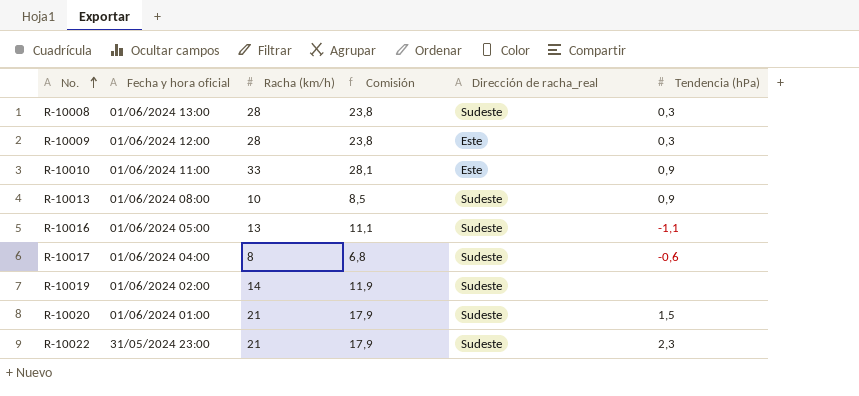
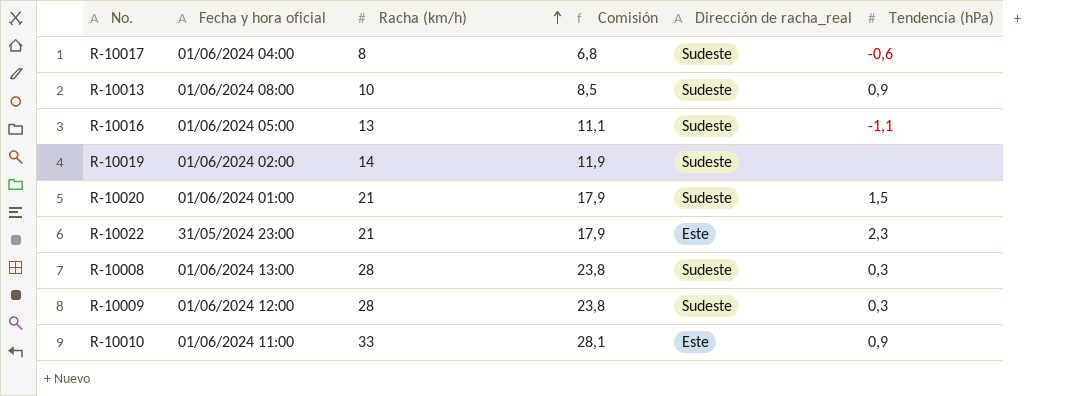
row order: No. ascending -> Racha (km/h) ascending
R-10022 | Dirección de racha_real: Sudeste -> Este
R-10009 | Dirección de racha_real: Este -> Sudeste

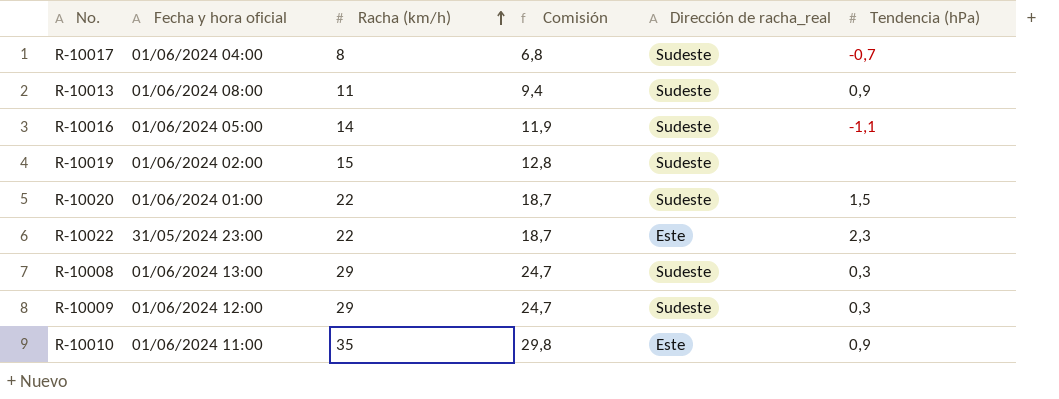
R-10017 | Tendencia (hPa): -0,6 -> -0,7
R-10013 | Racha (km/h): 10 -> 11
R-10013 | Comisión: 8,5 -> 9,4
R-10016 | Racha (km/h): 13 -> 14
R-10016 | Comisión: 11,1 -> 11,9
R-10019 | Racha (km/h): 14 -> 15
R-10019 | Comisión: 11,9 -> 12,8
R-10020 | Racha (km/h): 21 -> 22
R-10020 | Comisión: 17,9 -> 18,7
R-10022 | Racha (km/h): 21 -> 22
R-10022 | Comisión: 17,9 -> 18,7
R-10008 | Racha (km/h): 28 -> 29
R-10008 | Comisión: 23,8 -> 24,7
R-10009 | Racha (km/h): 28 -> 29
R-10009 | Comisión: 23,8 -> 24,7
R-10010 | Racha (km/h): 33 -> 35
R-10010 | Comisión: 28,1 -> 29,8

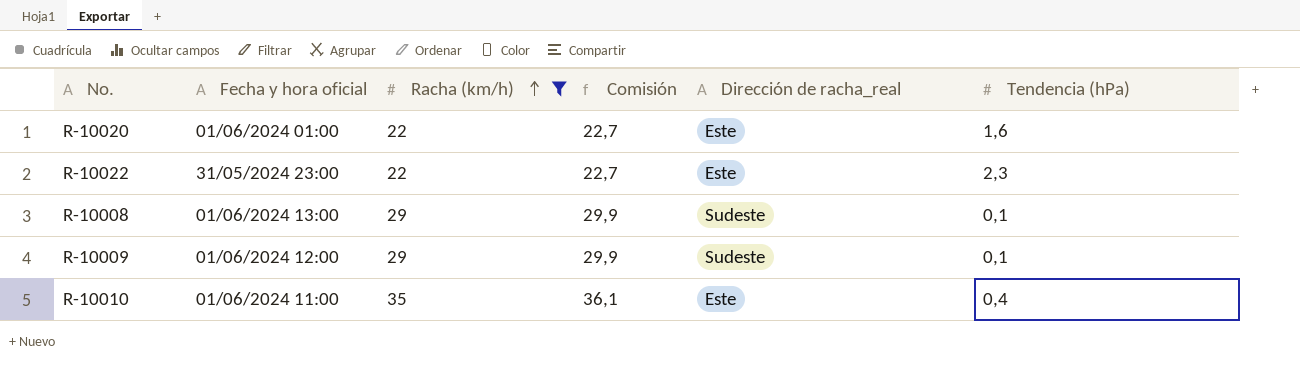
filter: none -> Racha (km/h) >= 22
column Comisión | formula: [Racha (km/h)] * 0,85 -> [Racha (km/h)] * 1,03
R-10020 | Dirección de racha_real: Sudeste -> Este
R-10020 | Tendencia (hPa): 1,5 -> 1,6
R-10008 | Tendencia (hPa): 0,3 -> 0,1
R-10009 | Tendencia (hPa): 0,3 -> 0,1
R-10010 | Tendencia (hPa): 0,9 -> 0,4

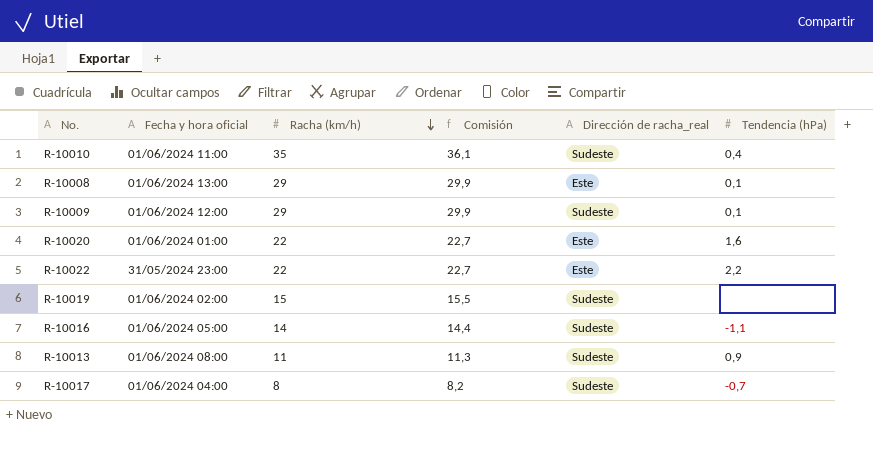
filter: Racha (km/h) >= 22 -> none
row order: Racha (km/h) ascending -> Racha (km/h) descending
R-10010 | Dirección de racha_real: Este -> Sudeste
R-10008 | Dirección de racha_real: Sudeste -> Este
R-10022 | Tendencia (hPa): 2,3 -> 2,2

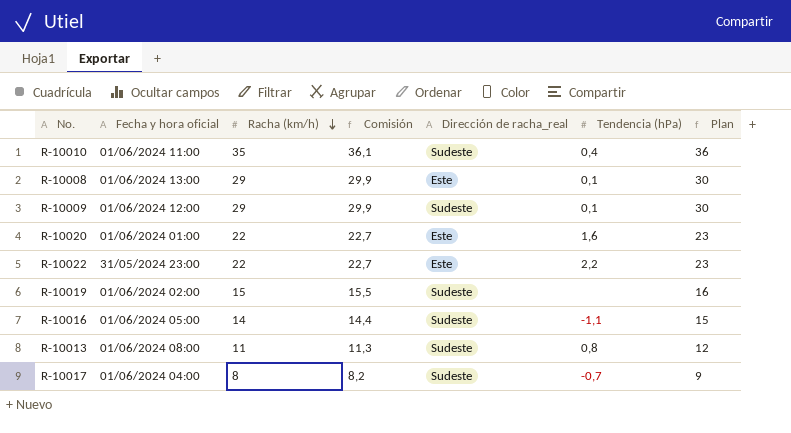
column Plan | formula: none -> [Racha (km/h)] + 1
R-10013 | Tendencia (hPa): 0,9 -> 0,8

